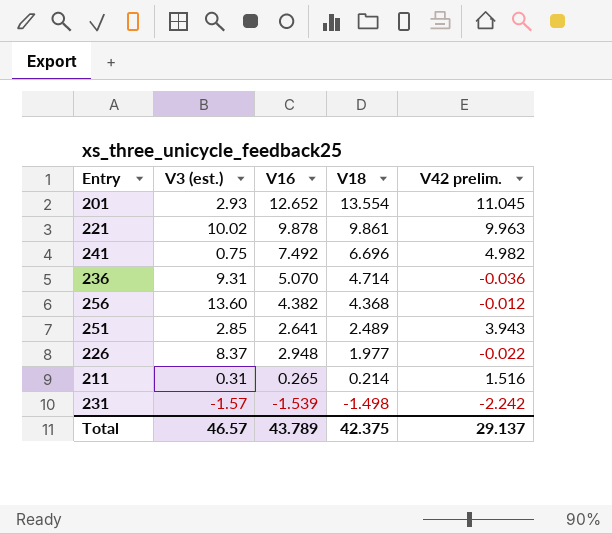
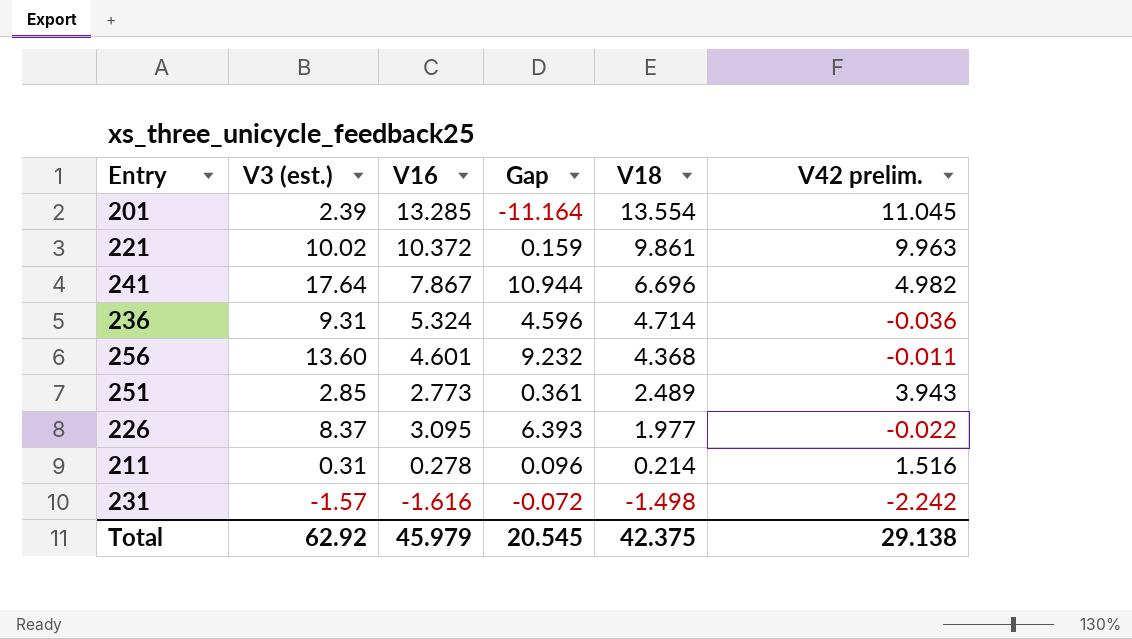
column Gap | formula: none -> [V3 (est.)] - [V18]
201 | V3 (est.): 2.93 -> 2.39
201 | V16: 12.652 -> 13.285
221 | V16: 9.878 -> 10.372
241 | V3 (est.): 0.75 -> 17.64
241 | V16: 7.492 -> 7.867
236 | V16: 5.070 -> 5.324
256 | V16: 4.382 -> 4.601
256 | V42 prelim.: -0.012 -> -0.011
251 | V16: 2.641 -> 2.773
226 | V16: 2.948 -> 3.095
211 | V16: 0.265 -> 0.278
231 | V16: -1.539 -> -1.616
Total | V3 (est.): 46.57 -> 62.92
Total | V16: 43.789 -> 45.979
Total | V42 prelim.: 29.137 -> 29.138

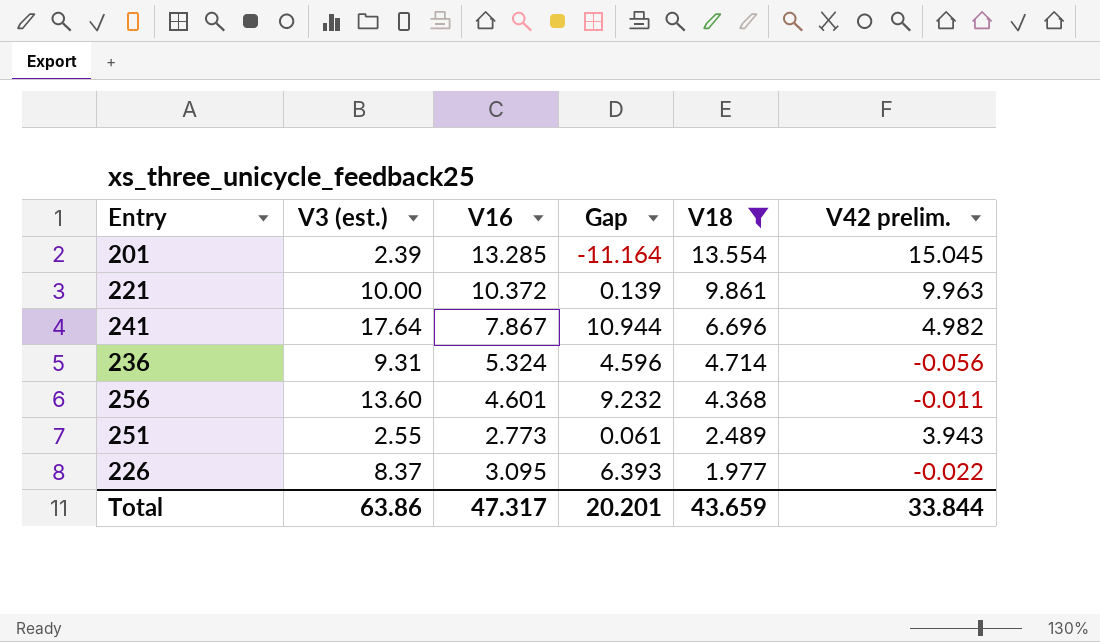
filter: none -> V18 >= 1.977
201 | V42 prelim.: 11.045 -> 15.045
221 | V3 (est.): 10.02 -> 10.00
221 | Gap: 0.159 -> 0.139
236 | V42 prelim.: -0.036 -> -0.056
251 | V3 (est.): 2.85 -> 2.55
251 | Gap: 0.361 -> 0.061
Total | V3 (est.): 62.92 -> 63.86
Total | V16: 45.979 -> 47.317
Total | Gap: 20.545 -> 20.201
Total | V18: 42.375 -> 43.659
Total | V42 prelim.: 29.138 -> 33.844

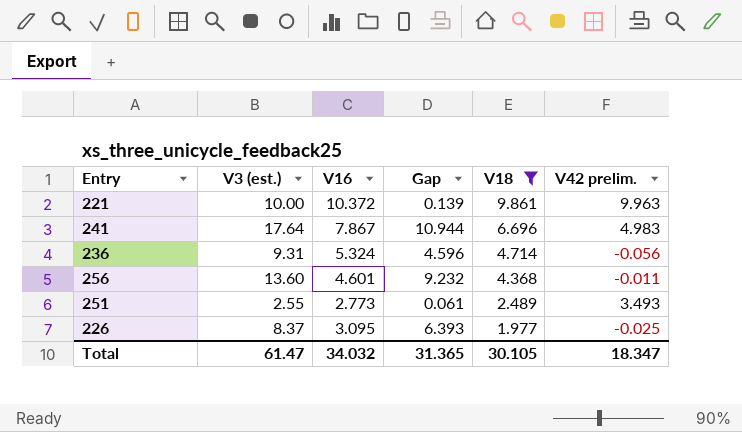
row 201: 2.39 | 13.285 | -11.164 | 13.554 | 15.045 -> none
241 | V42 prelim.: 4.982 -> 4.983
251 | V42 prelim.: 3.943 -> 3.493
226 | V42 prelim.: -0.022 -> -0.025
Total | V3 (est.): 63.86 -> 61.47
Total | V16: 47.317 -> 34.032
Total | Gap: 20.201 -> 31.365
Total | V18: 43.659 -> 30.105
Total | V42 prelim.: 33.844 -> 18.347

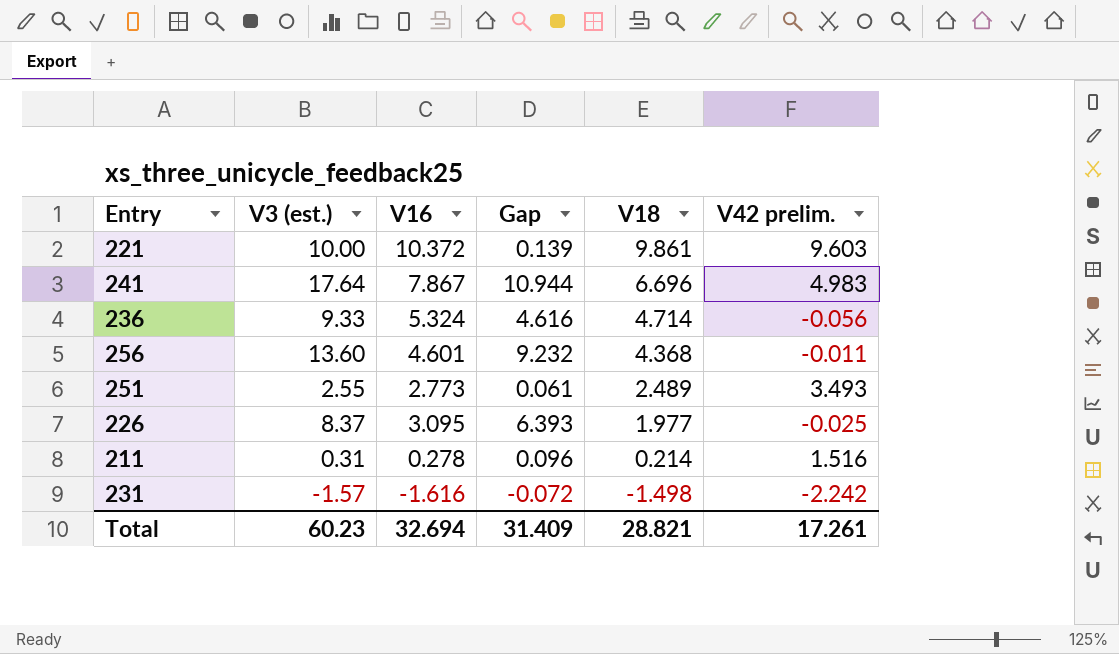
filter: V18 >= 1.977 -> none
221 | V42 prelim.: 9.963 -> 9.603
236 | V3 (est.): 9.31 -> 9.33
236 | Gap: 4.596 -> 4.616
Total | V3 (est.): 61.47 -> 60.23
Total | V16: 34.032 -> 32.694
Total | Gap: 31.365 -> 31.409
Total | V18: 30.105 -> 28.821
Total | V42 prelim.: 18.347 -> 17.261

